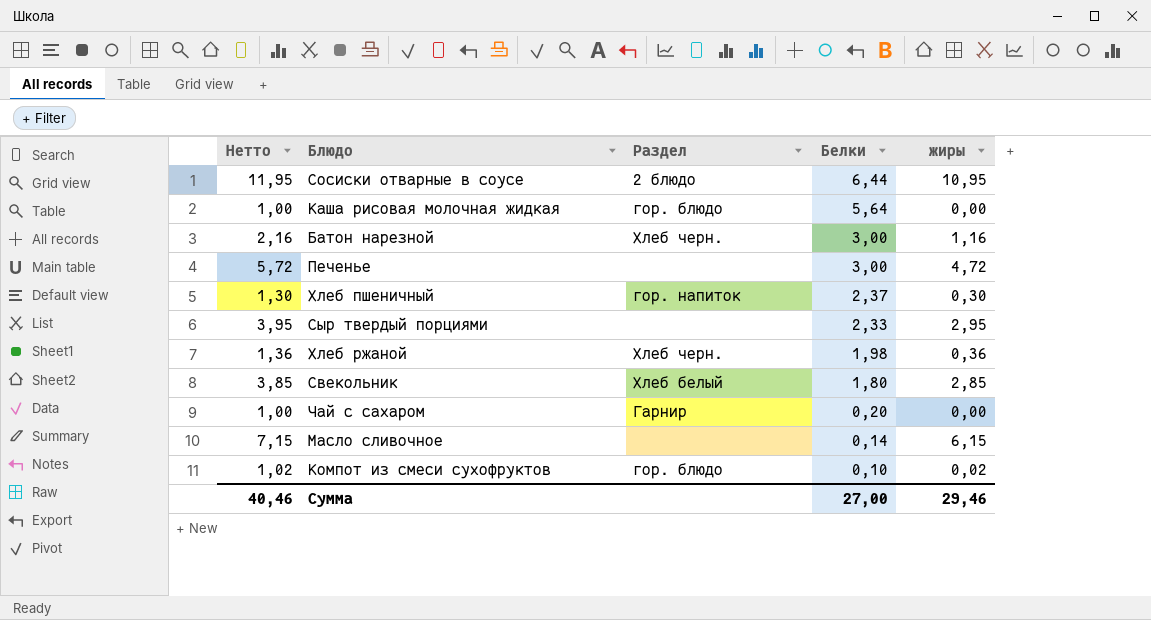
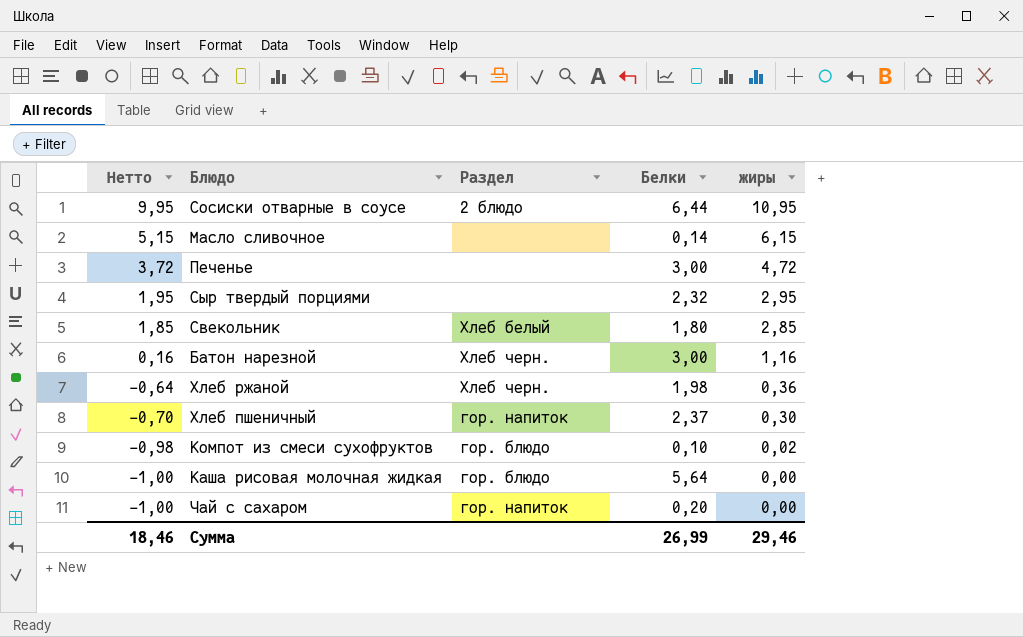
row order: Белки descending -> Нетто descending
column Нетто | formula: [жиры] + 1 -> [жиры] - 1
Сыр твердый порциями | Белки: 2,33 -> 2,32
Чай с сахаром | Раздел: Гарнир -> гор. напиток
Сумма | Нетто: 40,46 -> 18,46
Сумма | Белки: 27,00 -> 26,99

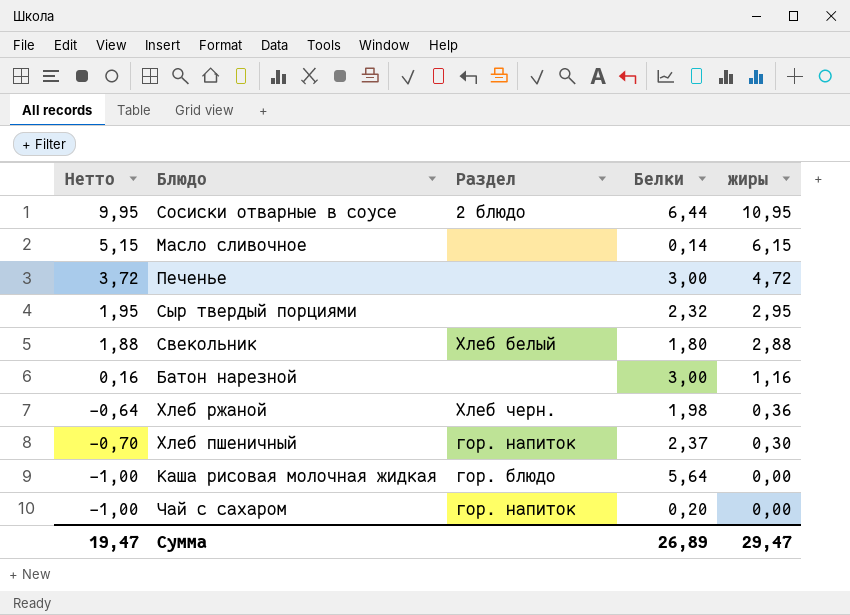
row Компот из смеси сухофруктов: -0,98 | гор. блюдо | 0,10 | 0,02 -> none
Свекольник | Нетто: 1,85 -> 1,88
Свекольник | жиры: 2,85 -> 2,88
Батон нарезной | Раздел: Хлеб черн. -> none
Сумма | Нетто: 18,46 -> 19,47
Сумма | Белки: 26,99 -> 26,89
Сумма | жиры: 29,46 -> 29,47

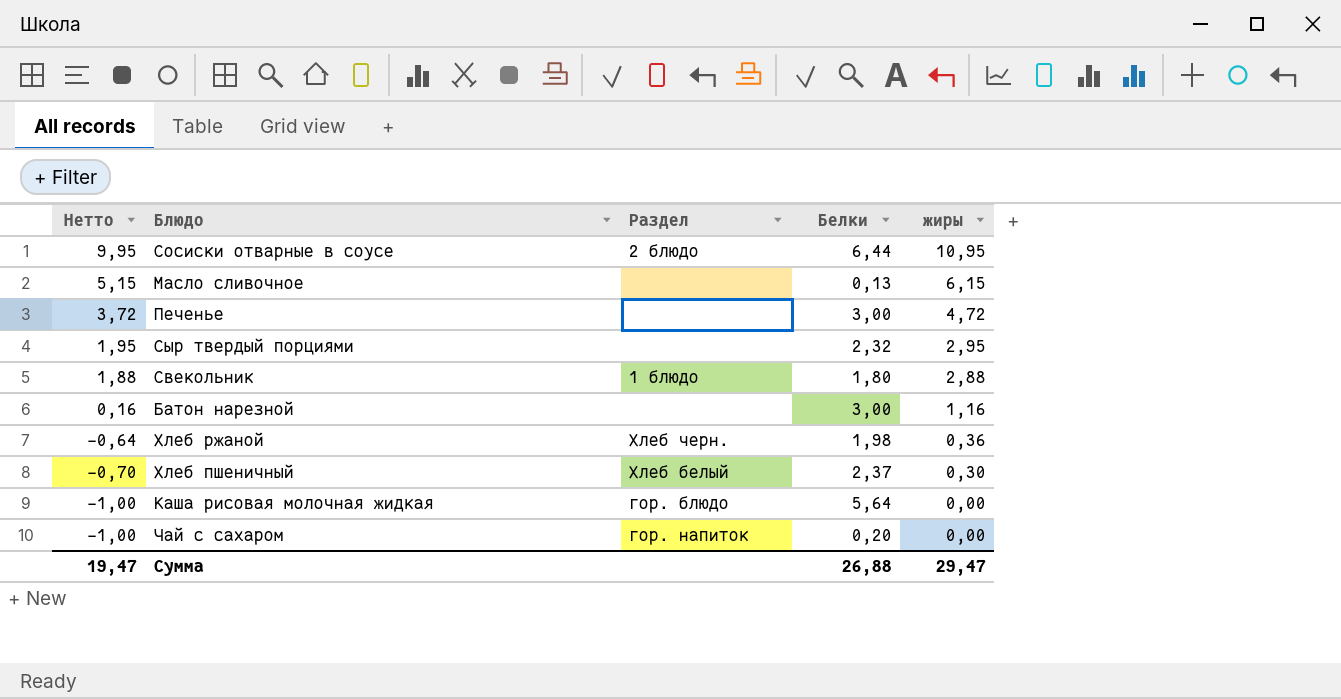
Масло сливочное | Белки: 0,14 -> 0,13
Свекольник | Раздел: Хлеб белый -> 1 блюдо
Хлеб пшеничный | Раздел: гор. напиток -> Хлеб белый
Сумма | Белки: 26,89 -> 26,88

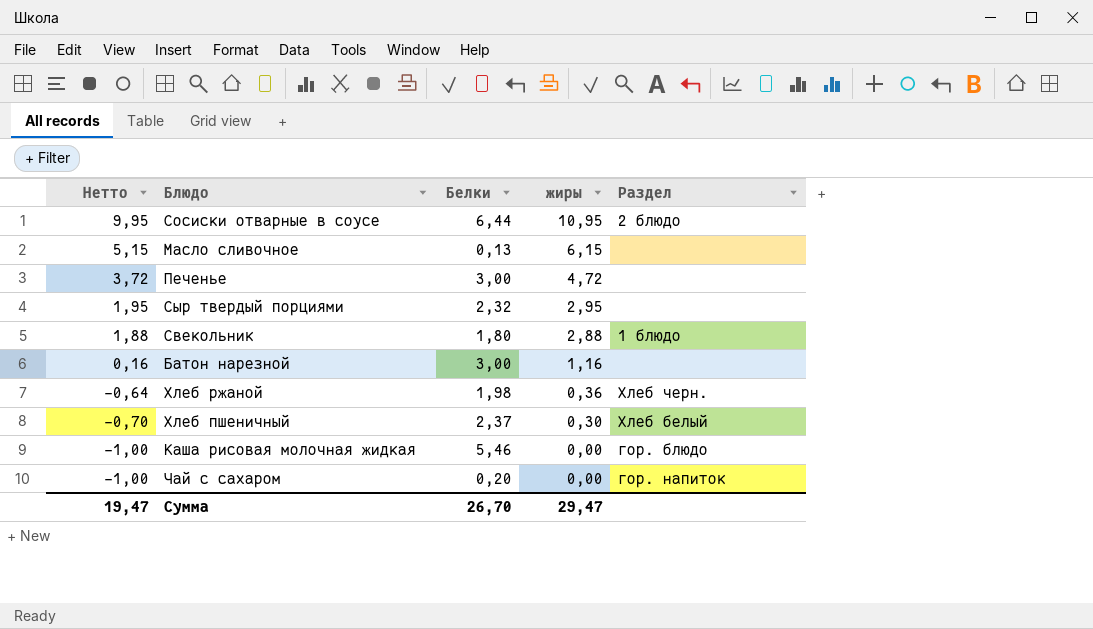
column Раздел | position: 3 -> 5
Каша рисовая молочная жидкая | Белки: 5,64 -> 5,46
Сумма | Белки: 26,88 -> 26,70

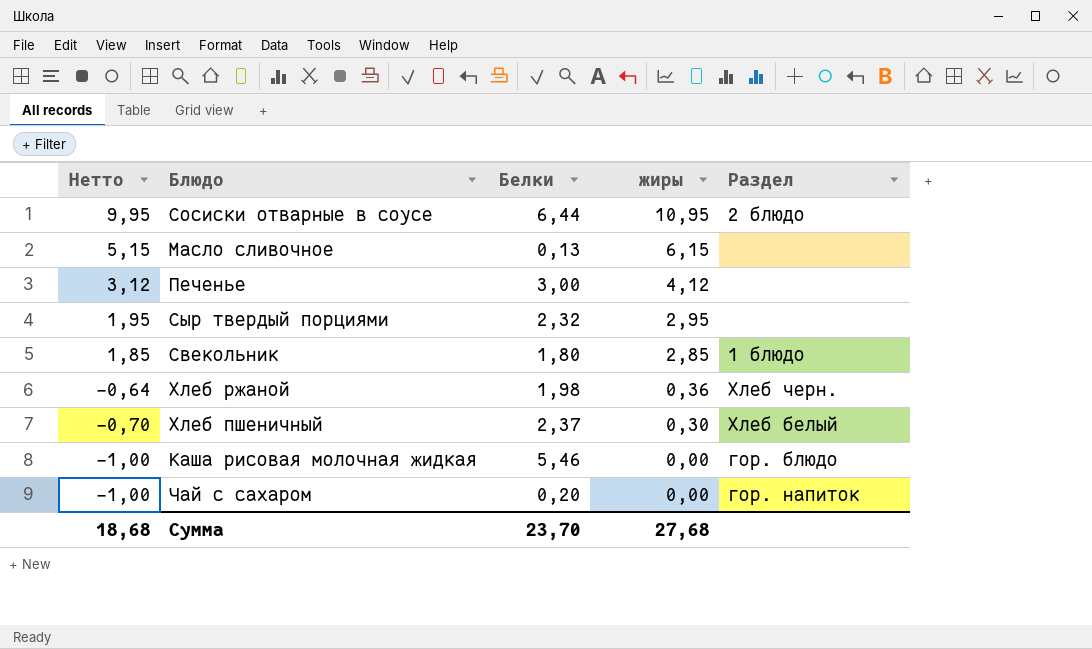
row Батон нарезной: 0,16 | 3,00 | 1,16 | none -> none
Печенье | Нетто: 3,72 -> 3,12
Печенье | жиры: 4,72 -> 4,12
Свекольник | Нетто: 1,88 -> 1,85
Свекольник | жиры: 2,88 -> 2,85
Сумма | Нетто: 19,47 -> 18,68
Сумма | Белки: 26,70 -> 23,70
Сумма | жиры: 29,47 -> 27,68

